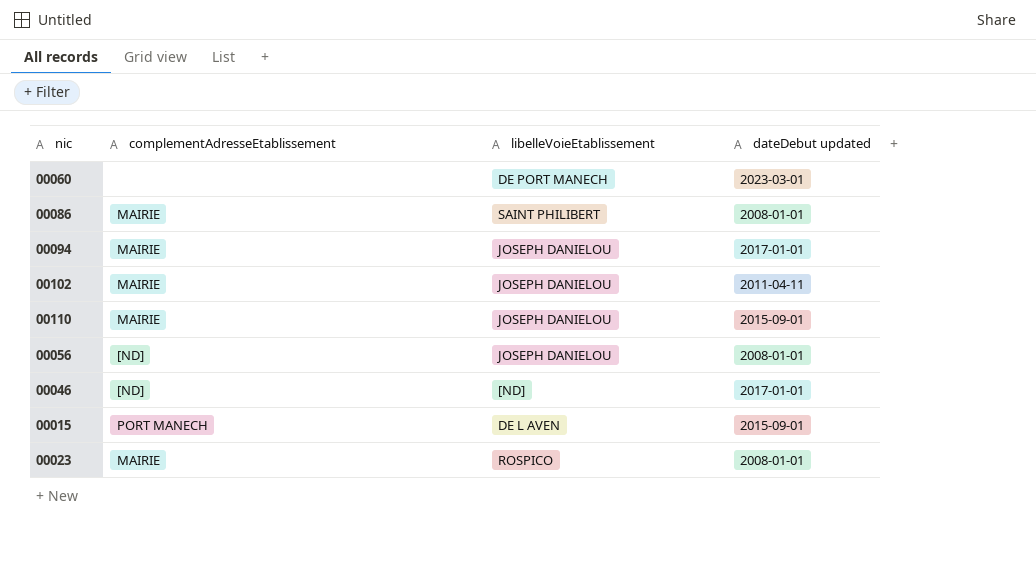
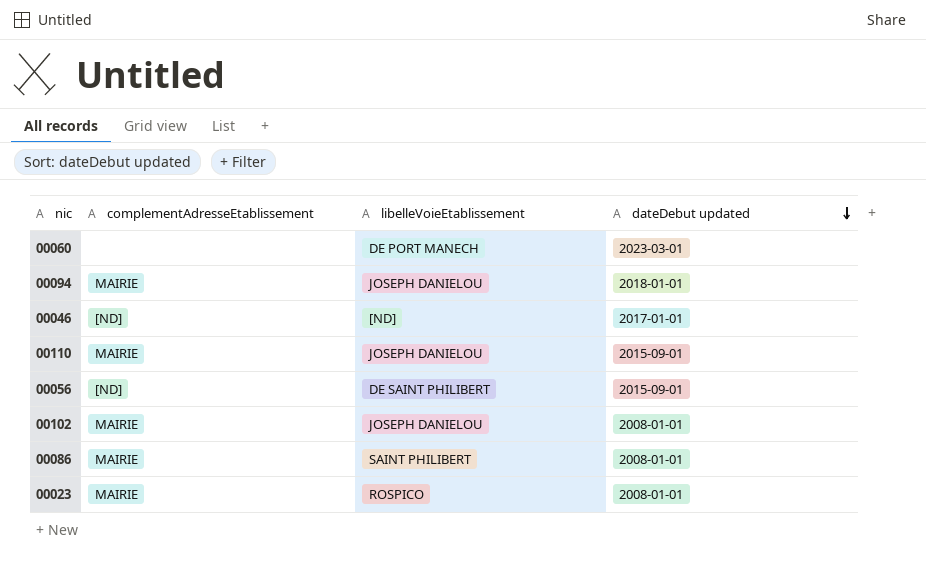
row order: none -> dateDebut updated descending
row 00015: PORT MANECH | DE L AVEN | 2015-09-01 -> none
00094 | dateDebut updated: 2017-01-01 -> 2018-01-01
00056 | libelleVoieEtablissement: JOSEPH DANIELOU -> DE SAINT PHILIBERT
00056 | dateDebut updated: 2008-01-01 -> 2015-09-01
00102 | dateDebut updated: 2011-04-11 -> 2008-01-01

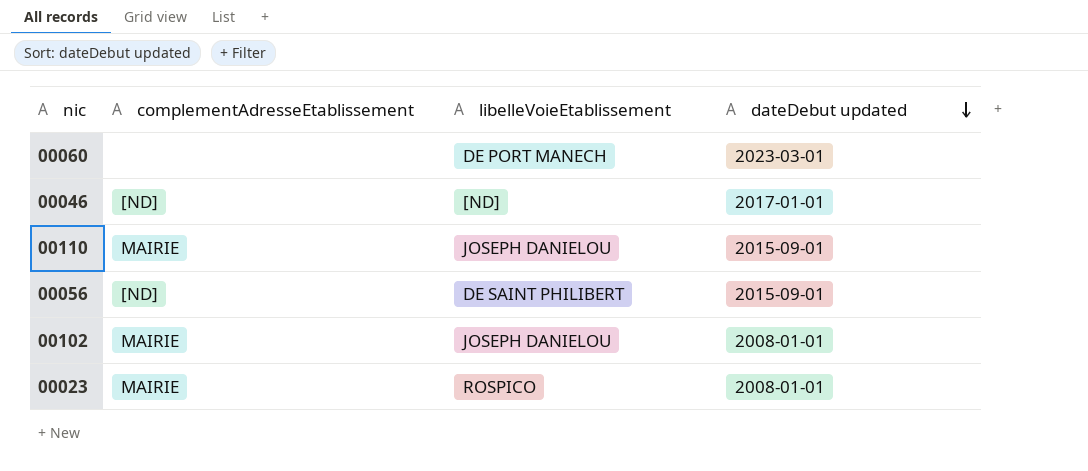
row 00094: MAIRIE | JOSEPH DANIELOU | 2018-01-01 -> none
row 00086: MAIRIE | SAINT PHILIBERT | 2008-01-01 -> none

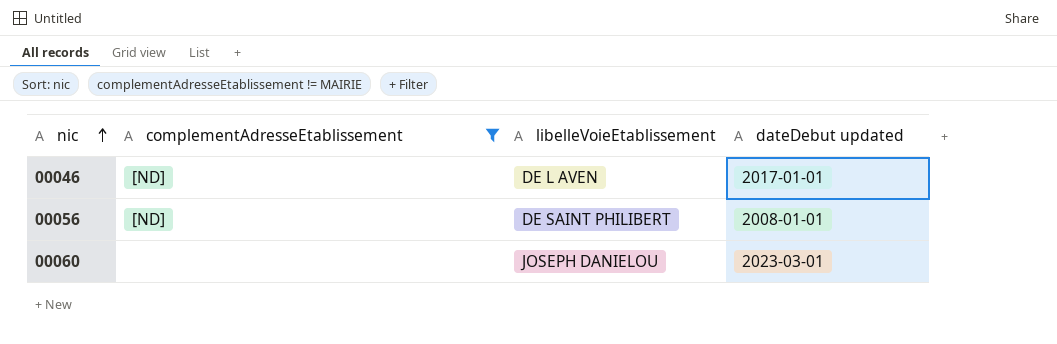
filter: none -> complementAdresseEtablissement != MAIRIE
row order: dateDebut updated descending -> nic ascending
00046 | libelleVoieEtablissement: [ND] -> DE L AVEN
00056 | dateDebut updated: 2015-09-01 -> 2008-01-01
00060 | libelleVoieEtablissement: DE PORT MANECH -> JOSEPH DANIELOU

